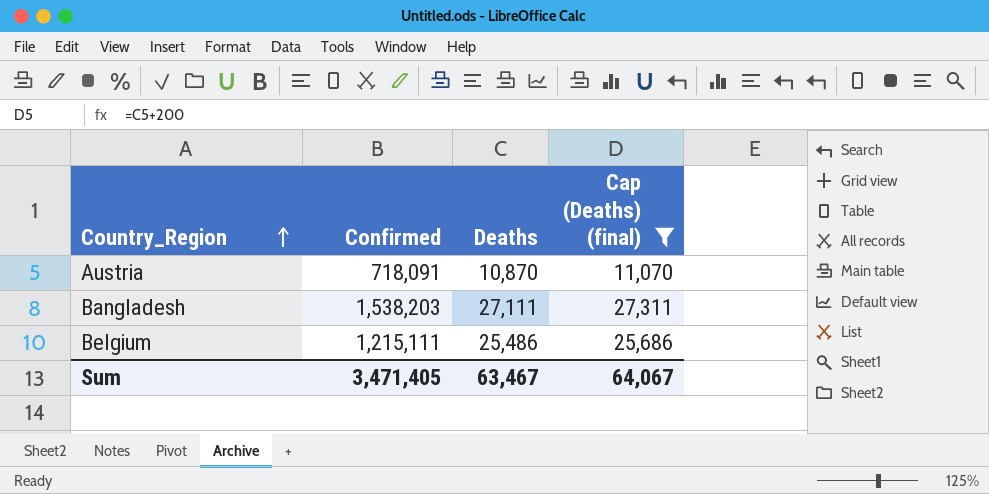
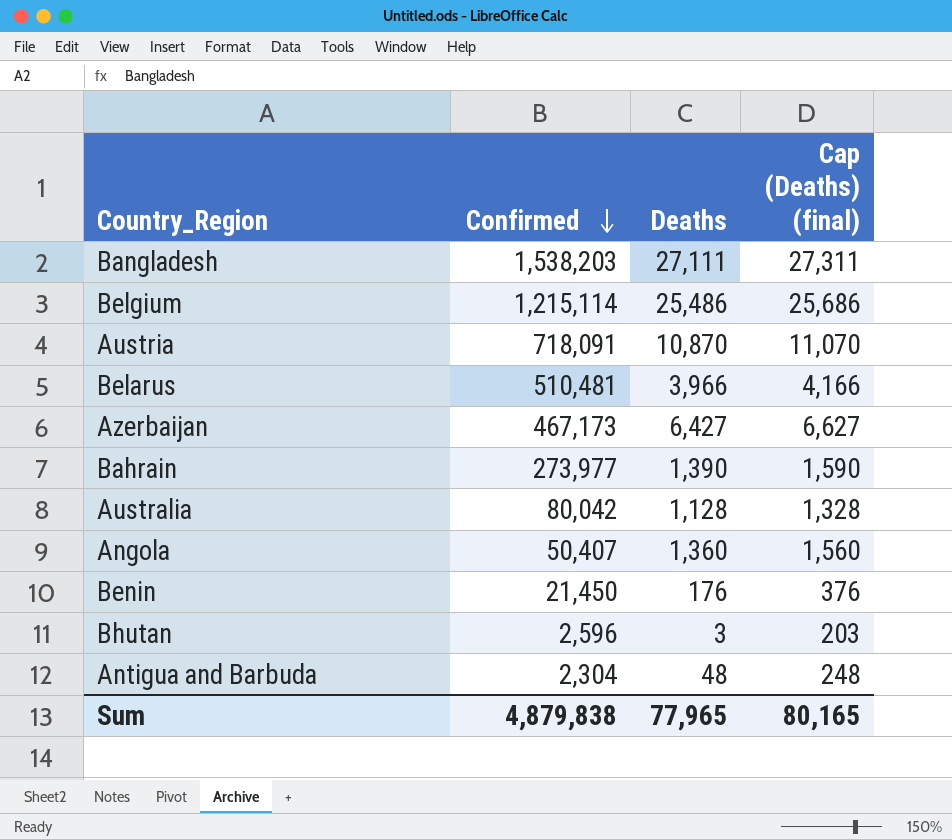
filter: Cap (Deaths) (final) >= 11,070 -> none
row order: Country_Region ascending -> Confirmed descending
Belgium | Confirmed: 1,215,111 -> 1,215,114
Sum | Confirmed: 3,471,405 -> 4,879,838
Sum | Deaths: 63,467 -> 77,965
Sum | Cap (Deaths) (final): 64,067 -> 80,165

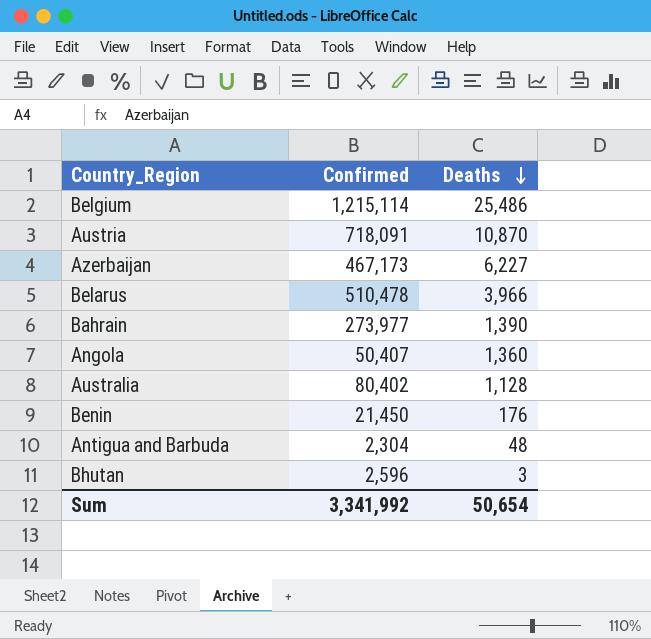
row order: Confirmed descending -> Deaths descending
column Cap (Deaths) (final) | formula: [Deaths] + 200 -> none
row Bangladesh: 1,538,203 | 27,111 | 27,311 -> none
Azerbaijan | Deaths: 6,427 -> 6,227
Belarus | Confirmed: 510,481 -> 510,478
Australia | Confirmed: 80,042 -> 80,402
Sum | Confirmed: 4,879,838 -> 3,341,992
Sum | Deaths: 77,965 -> 50,654

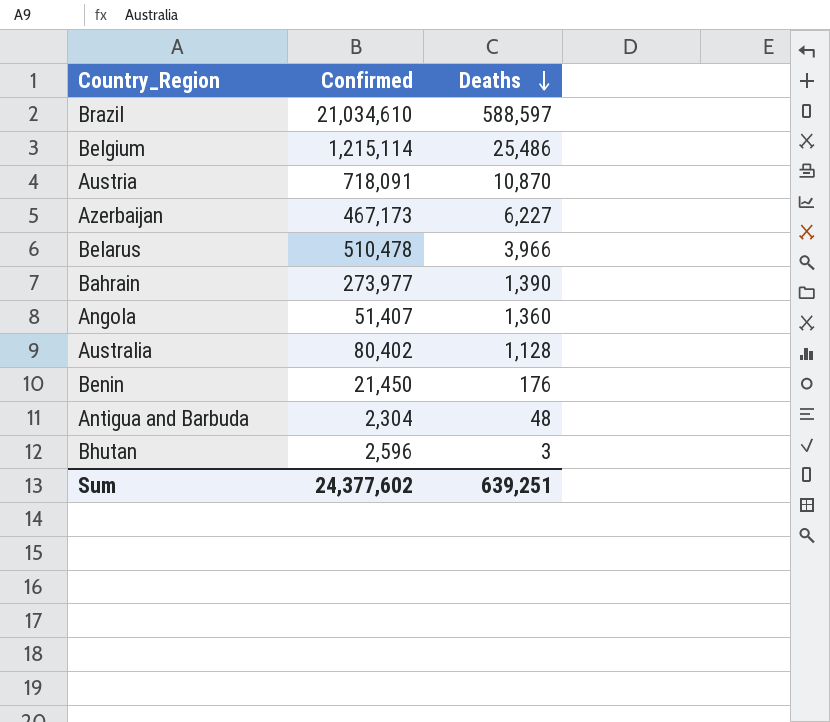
row Brazil: none -> 21,034,610 | 588,597
Angola | Confirmed: 50,407 -> 51,407
Sum | Confirmed: 3,341,992 -> 24,377,602
Sum | Deaths: 50,654 -> 639,251

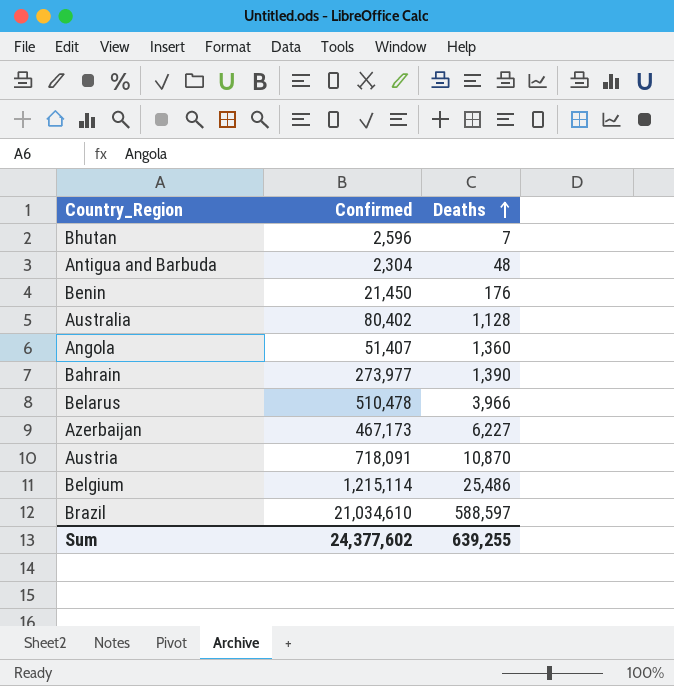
row order: Deaths descending -> Deaths ascending
Bhutan | Deaths: 3 -> 7
Sum | Deaths: 639,251 -> 639,255

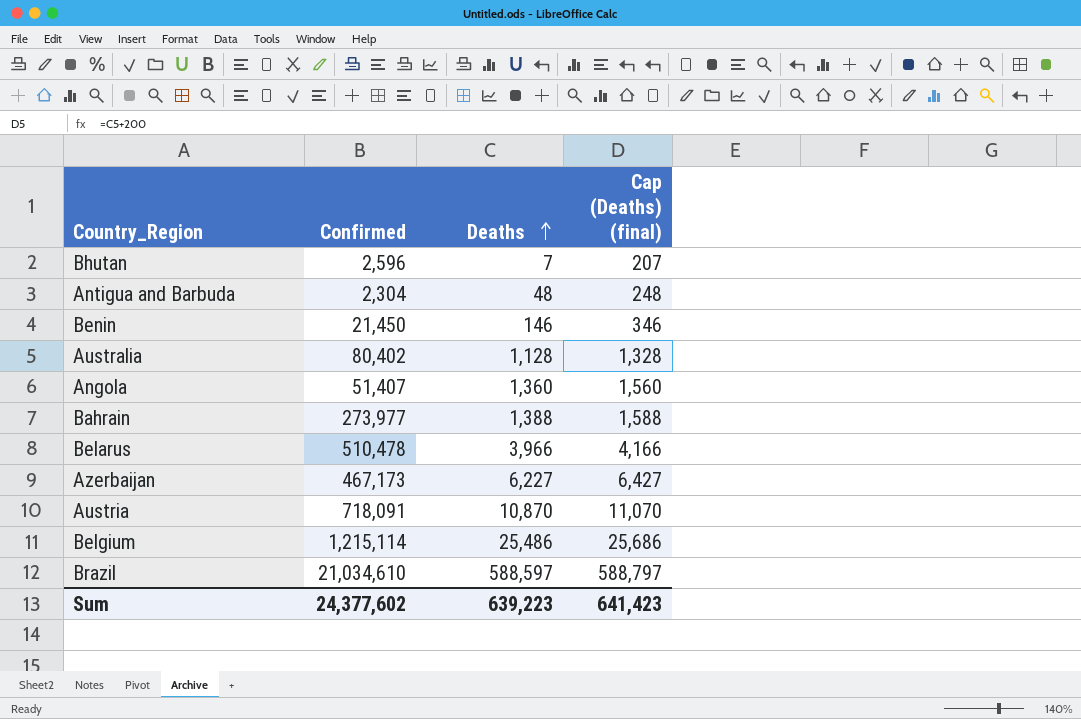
column Cap (Deaths) (final) | formula: none -> [Deaths] + 200
Benin | Deaths: 176 -> 146
Bahrain | Deaths: 1,390 -> 1,388
Sum | Deaths: 639,255 -> 639,223

